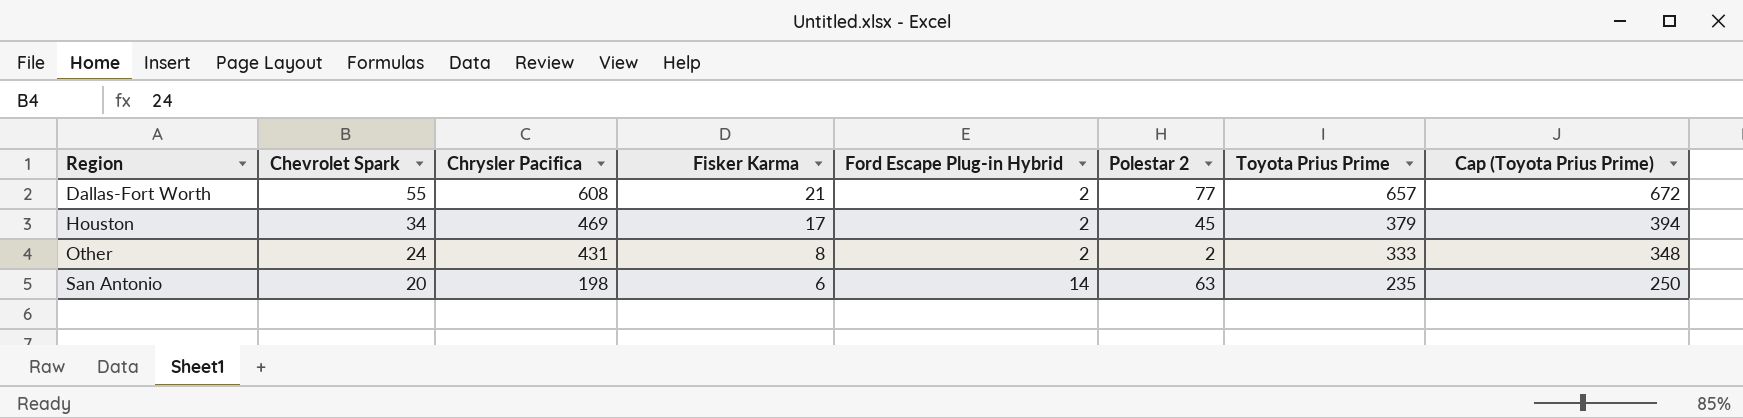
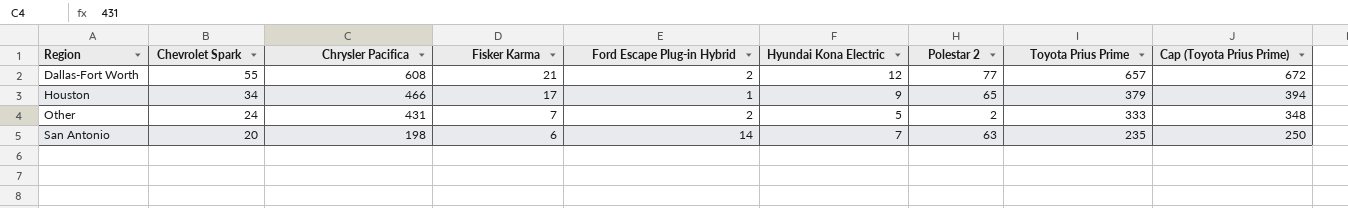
column Hyundai Kona Electric | position: none -> 6
Houston | Chrysler Pacifica: 469 -> 466
Houston | Ford Escape Plug-in Hybrid: 2 -> 1
Houston | Polestar 2: 45 -> 65
Other | Fisker Karma: 8 -> 7

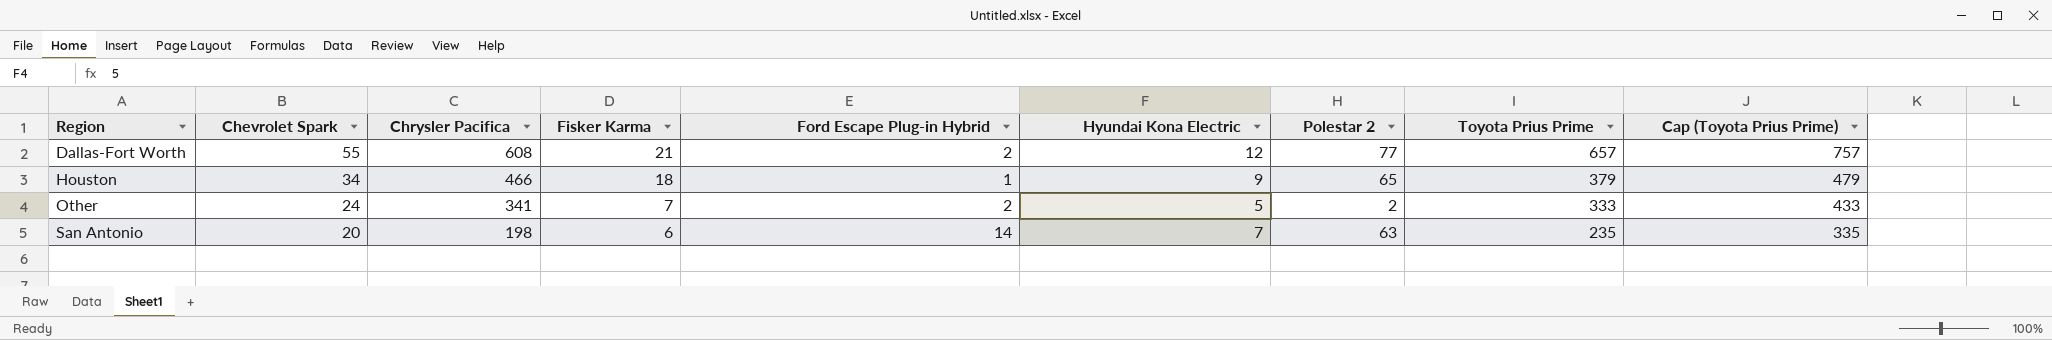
column Cap (Toyota Prius Prime) | formula: [Toyota Prius Prime] + 15 -> [Toyota Prius Prime] + 100
Houston | Fisker Karma: 17 -> 18
Other | Chrysler Pacifica: 431 -> 341

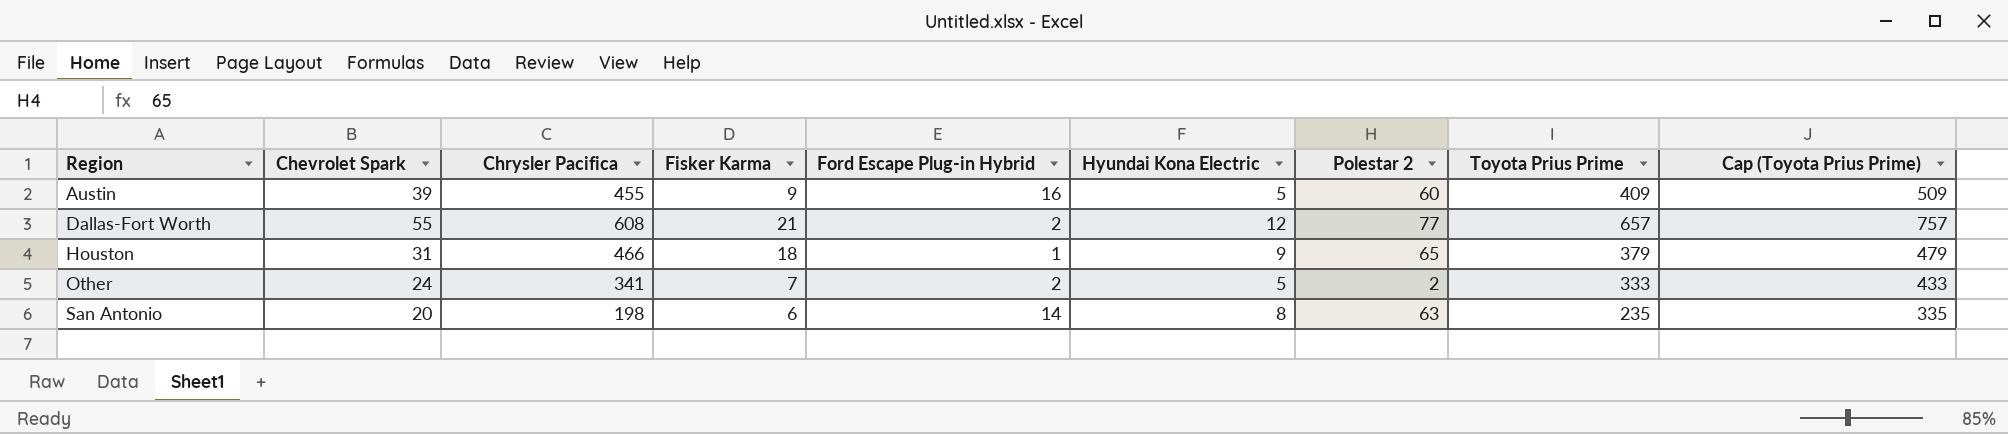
row Austin: none -> 39 | 455 | 9 | 16 | 5 | 60 | 409 | 509
Houston | Chevrolet Spark: 34 -> 31
San Antonio | Hyundai Kona Electric: 7 -> 8

